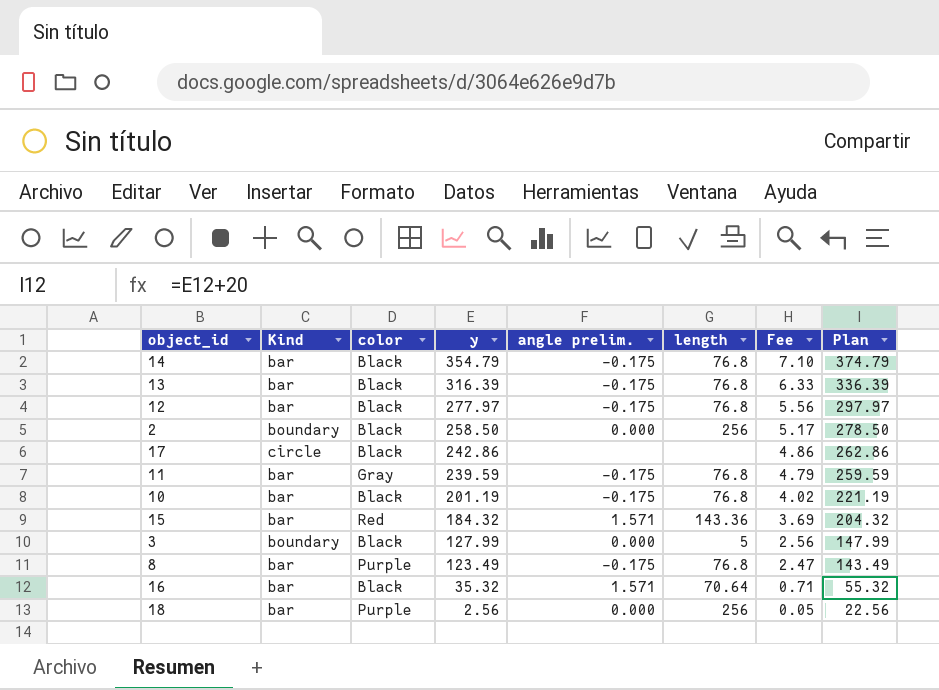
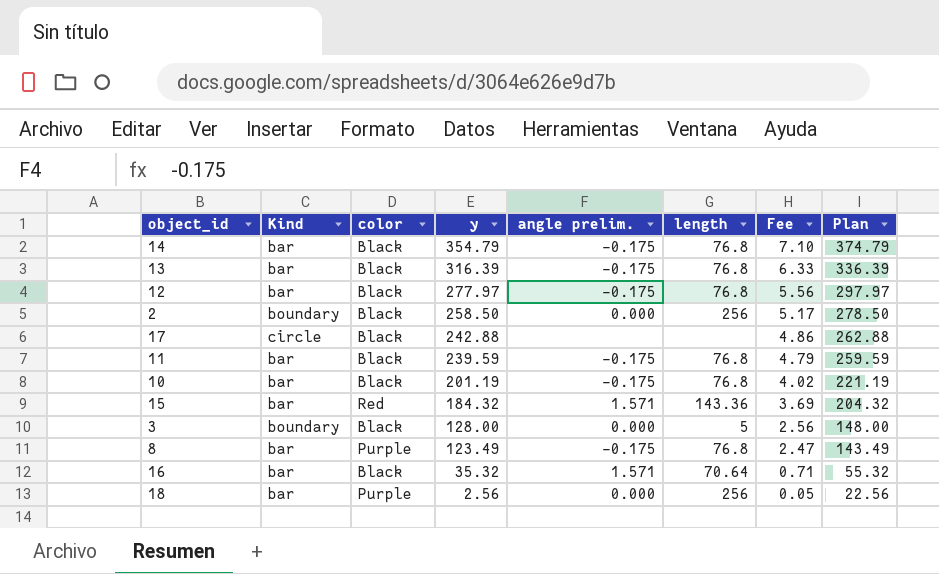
17 | y: 242.86 -> 242.88
17 | Plan: 262.86 -> 262.88
11 | color: Gray -> Black
3 | y: 127.99 -> 128.00
3 | Plan: 147.99 -> 148.00

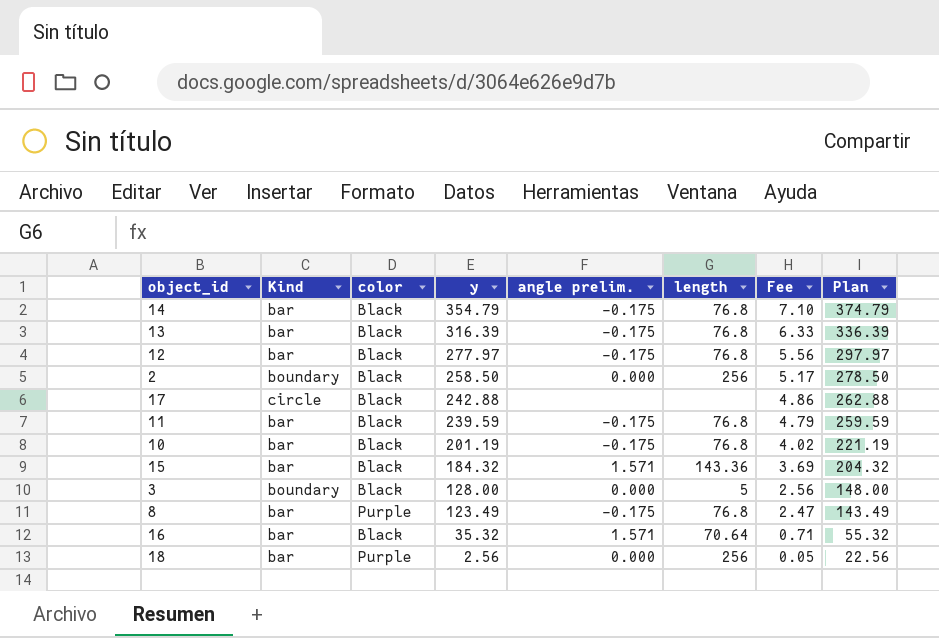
15 | color: Red -> Black

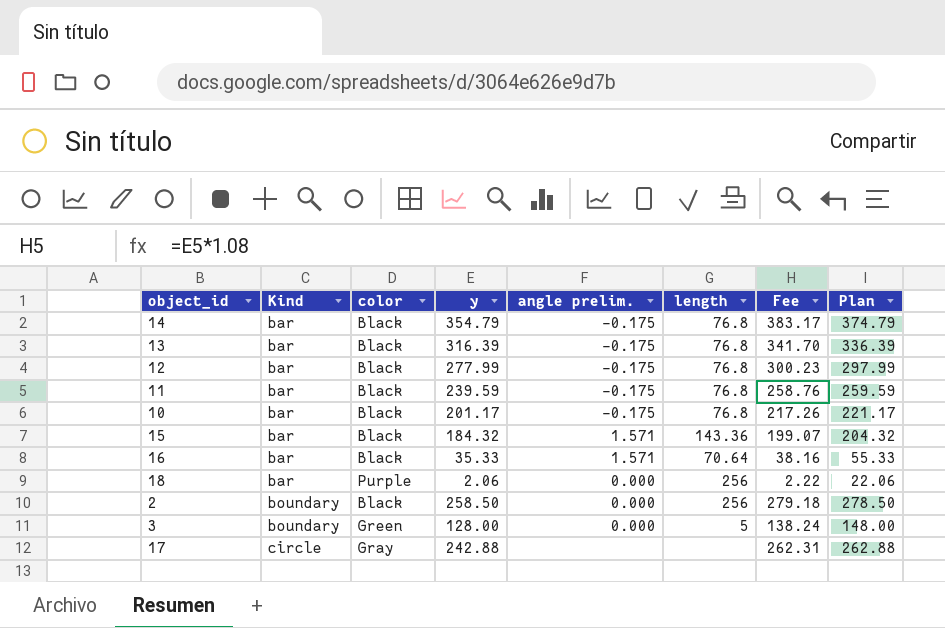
row order: y descending -> Kind ascending
column Fee | formula: [y] * 0.02 -> [y] * 1.08
row 8: bar | Purple | 123.49 | -0.175 | 76.8 | 2.47 | 143.49 -> none
12 | y: 277.97 -> 277.99
12 | Plan: 297.97 -> 297.99
10 | y: 201.19 -> 201.17
10 | Plan: 221.19 -> 221.17
16 | y: 35.32 -> 35.33
16 | Plan: 55.32 -> 55.33
18 | y: 2.56 -> 2.06
18 | Plan: 22.56 -> 22.06
3 | color: Black -> Green
17 | color: Black -> Gray

